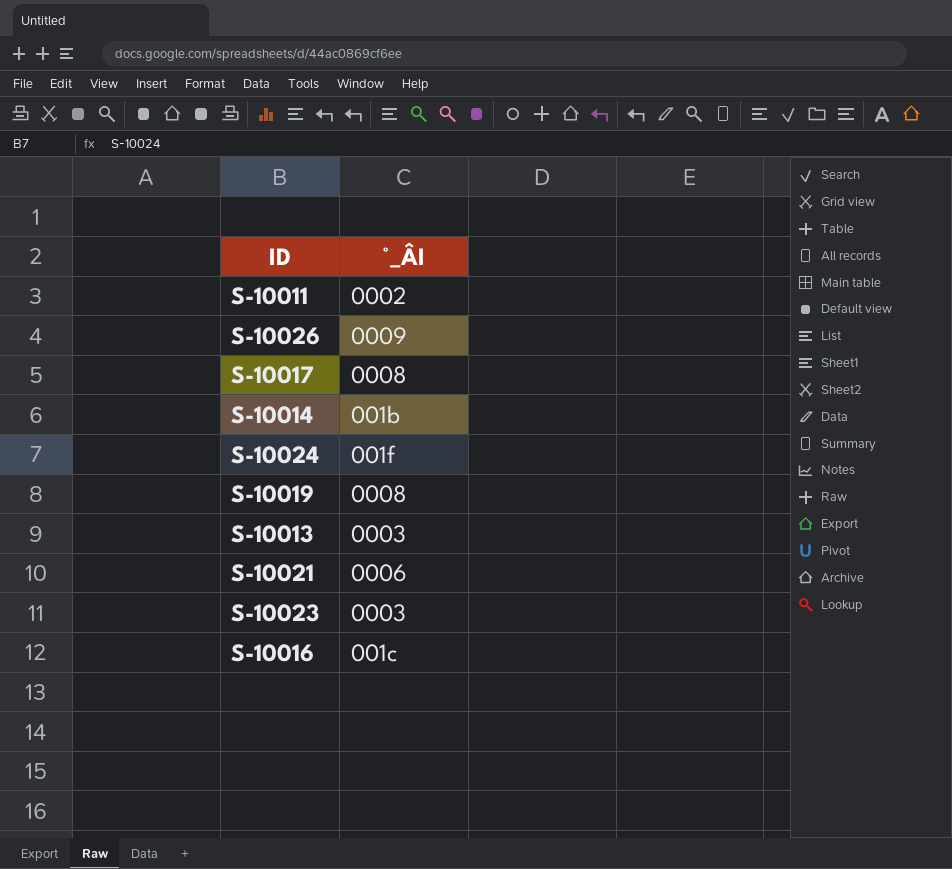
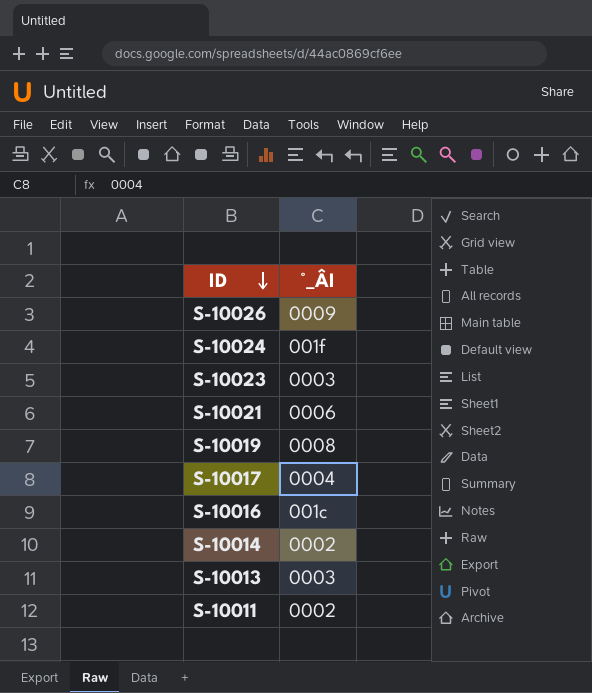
row order: none -> ID descending
S-10017 | °_ÂI: 0008 -> 0004
S-10014 | °_ÂI: 001b -> 0002

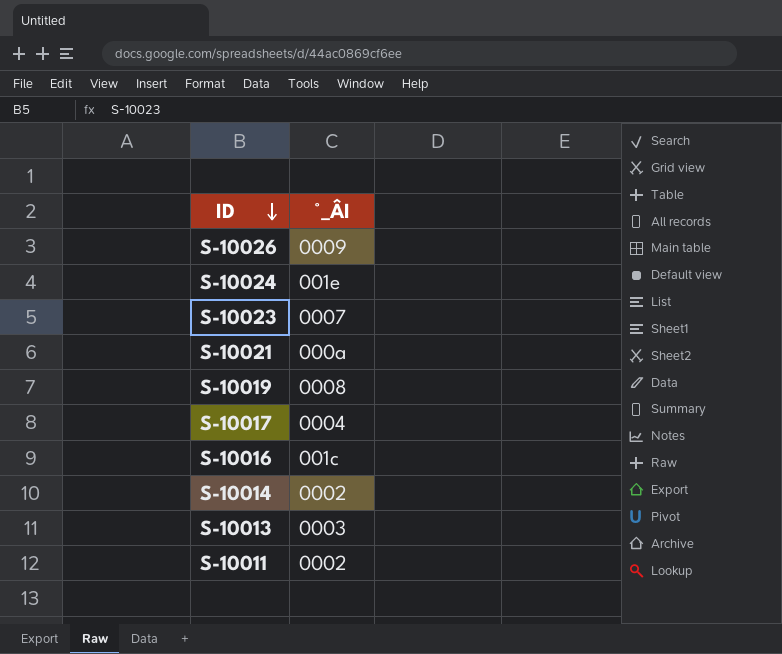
S-10024 | °_ÂI: 001f -> 001e
S-10023 | °_ÂI: 0003 -> 0007
S-10021 | °_ÂI: 0006 -> 000a

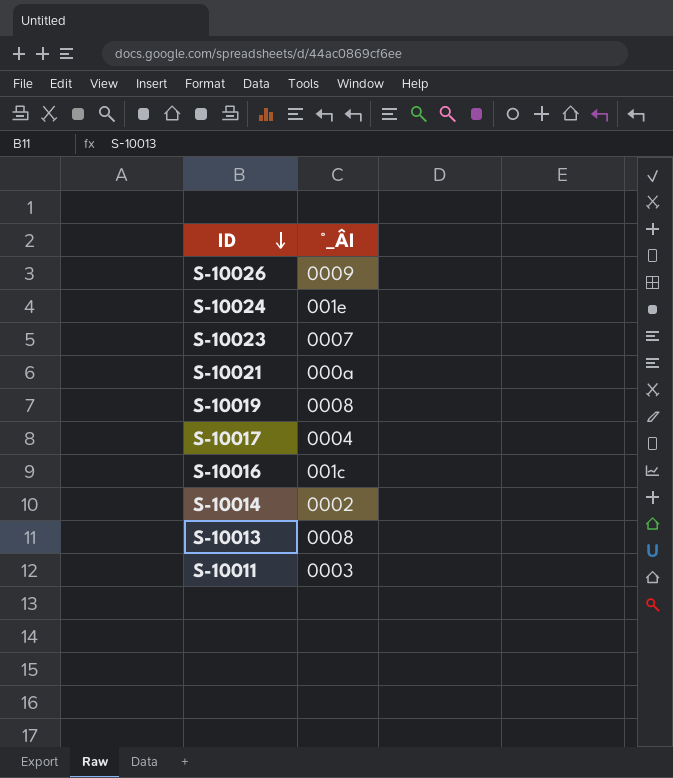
S-10013 | °_ÂI: 0003 -> 0008
S-10011 | °_ÂI: 0002 -> 0003

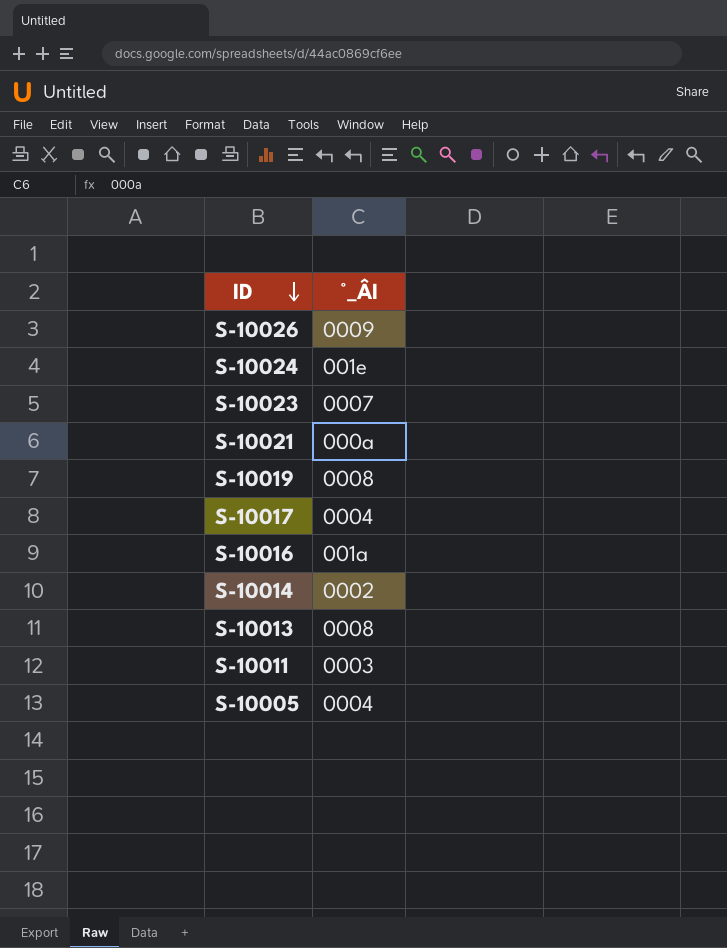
S-10016 | °_ÂI: 001c -> 001a
row S-10005: none -> 0004

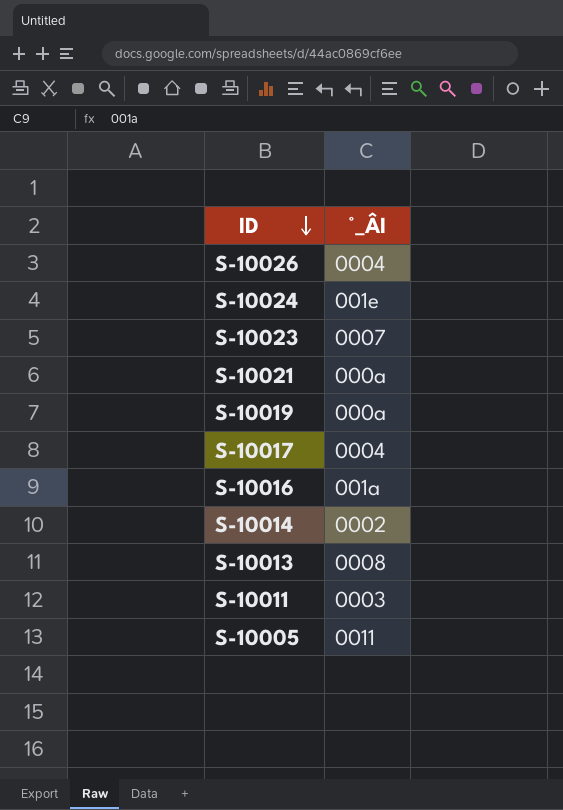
S-10026 | °_ÂI: 0009 -> 0004
S-10019 | °_ÂI: 0008 -> 000a
S-10005 | °_ÂI: 0004 -> 0011

